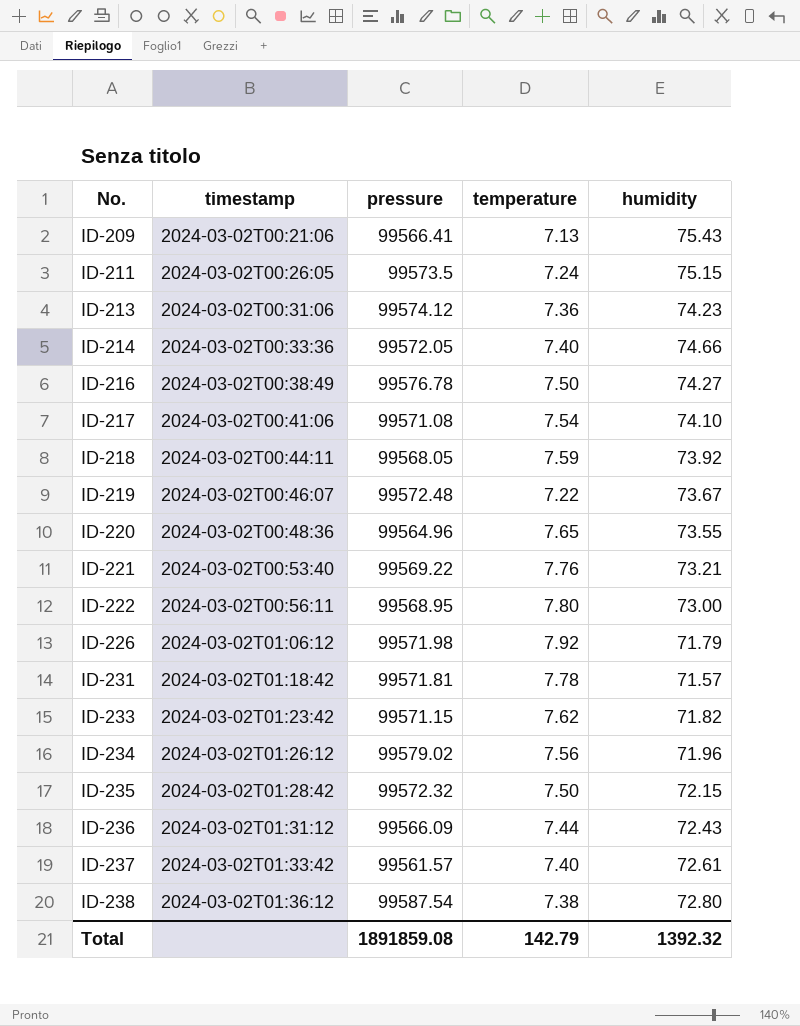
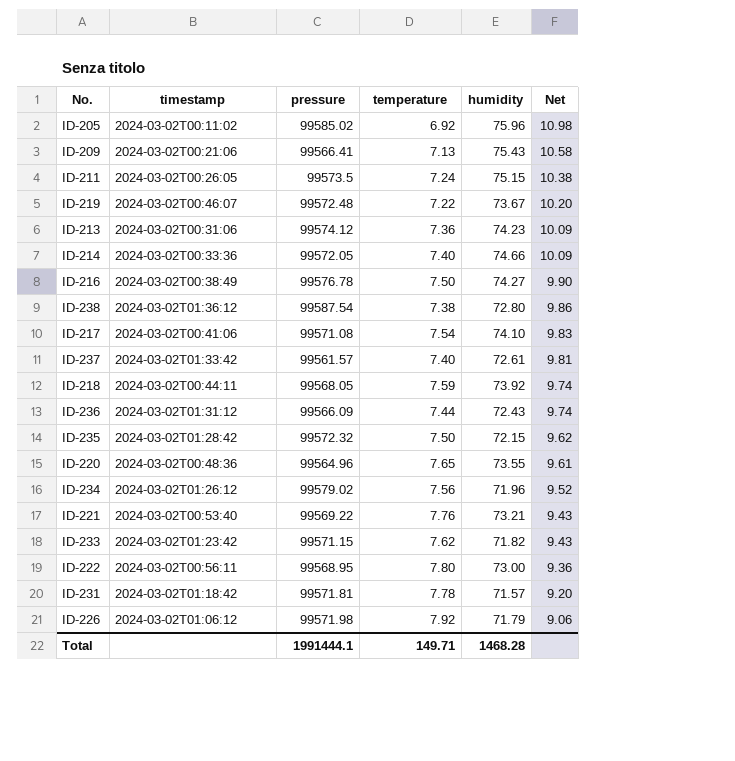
row order: No. ascending -> Net descending
column Net | formula: none -> [humidity] / [temperature]
row ID-205: none -> 2024-03-02T00:11:02 | 99585.02 | 6.92 | 75.96 | 10.98
Total | pressure: 1891859.08 -> 1991444.1
Total | temperature: 142.79 -> 149.71
Total | humidity: 1392.32 -> 1468.28

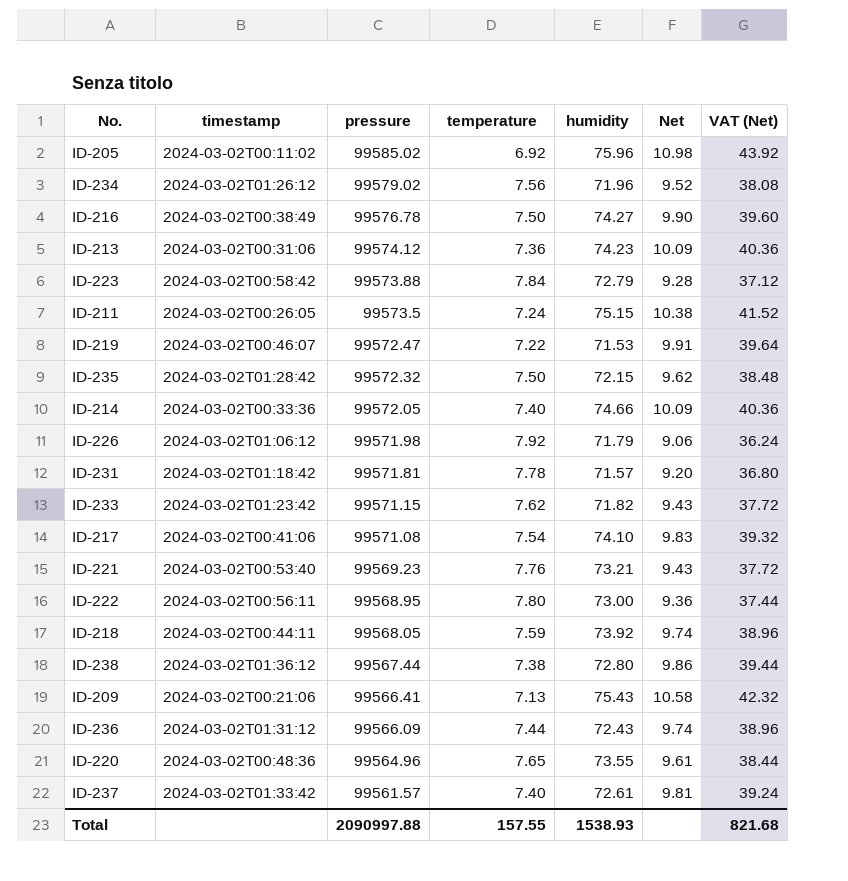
row order: Net descending -> pressure descending
column VAT (Net) | formula: none -> [Net] * 4
row ID-223: none -> 2024-03-02T00:58:42 | 99573.88 | 7.84 | 72.79 | 9.28 | 37.12
ID-219 | pressure: 99572.48 -> 99572.47
ID-219 | humidity: 73.67 -> 71.53
ID-219 | Net: 10.20 -> 9.91
ID-221 | pressure: 99569.22 -> 99569.23
ID-238 | pressure: 99587.54 -> 99567.44
Total | pressure: 1991444.1 -> 2090997.88
Total | temperature: 149.71 -> 157.55
Total | humidity: 1468.28 -> 1538.93

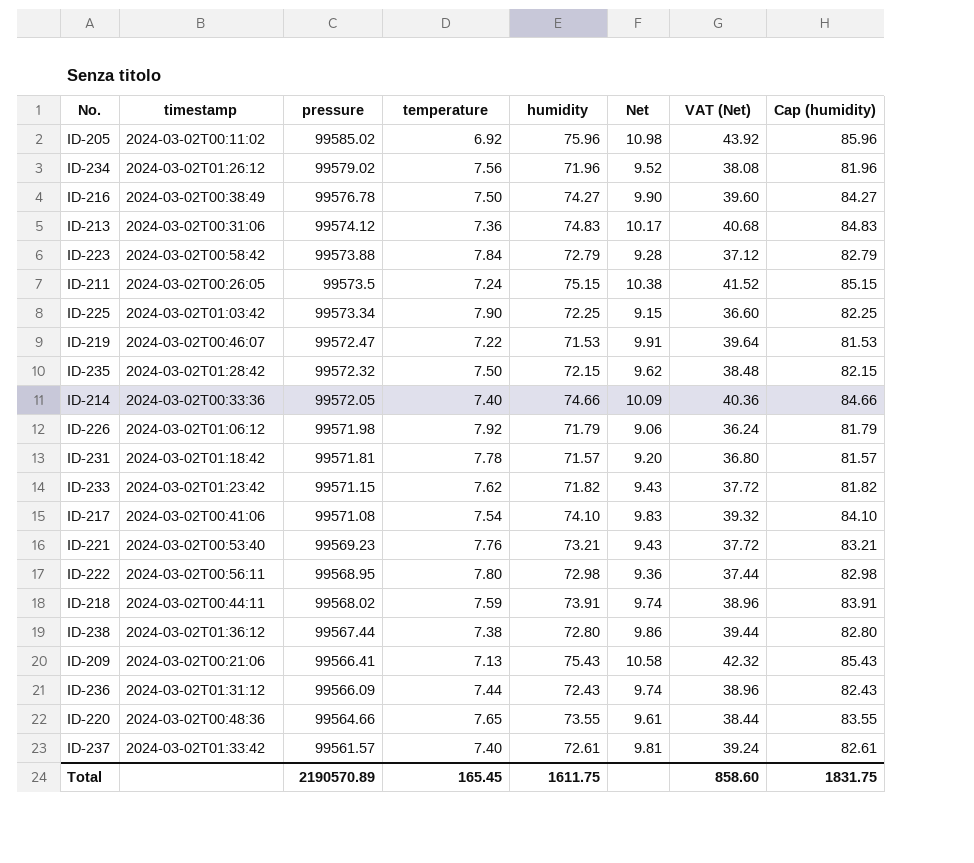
column Cap (humidity) | formula: none -> [humidity] + 10
ID-213 | humidity: 74.23 -> 74.83
ID-213 | Net: 10.09 -> 10.17
ID-213 | VAT (Net): 40.36 -> 40.68
row ID-225: none -> 2024-03-02T01:03:42 | 99573.34 | 7.90 | 72.25 | 9.15 | 36.60 | 82.25
ID-222 | humidity: 73.00 -> 72.98
ID-218 | pressure: 99568.05 -> 99568.02
ID-218 | humidity: 73.92 -> 73.91
ID-220 | pressure: 99564.96 -> 99564.66
Total | pressure: 2090997.88 -> 2190570.89
Total | temperature: 157.55 -> 165.45
Total | humidity: 1538.93 -> 1611.75
Total | VAT (Net): 821.68 -> 858.60

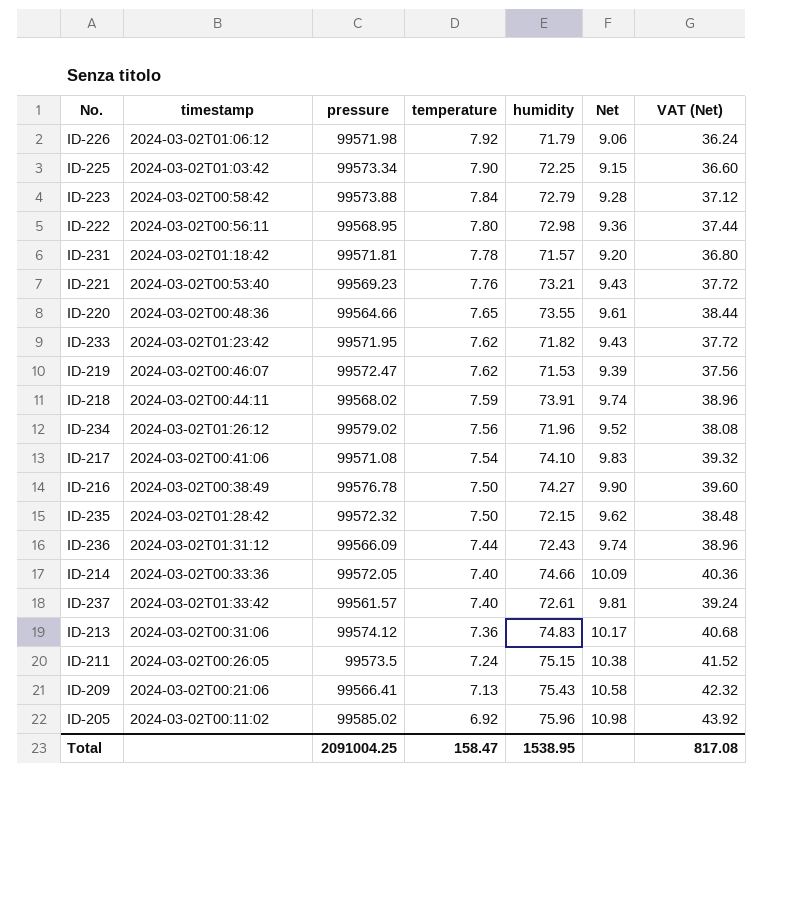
row order: pressure descending -> temperature descending
column Cap (humidity) | formula: [humidity] + 10 -> none
row ID-238: 2024-03-02T01:36:12 | 99567.44 | 7.38 | 72.80 | 9.86 | 39.44 | 82.80 -> none
ID-233 | pressure: 99571.15 -> 99571.95
ID-219 | temperature: 7.22 -> 7.62
ID-219 | Net: 9.91 -> 9.39
ID-219 | VAT (Net): 39.64 -> 37.56
Total | pressure: 2190570.89 -> 2091004.25
Total | temperature: 165.45 -> 158.47
Total | humidity: 1611.75 -> 1538.95
Total | VAT (Net): 858.60 -> 817.08

